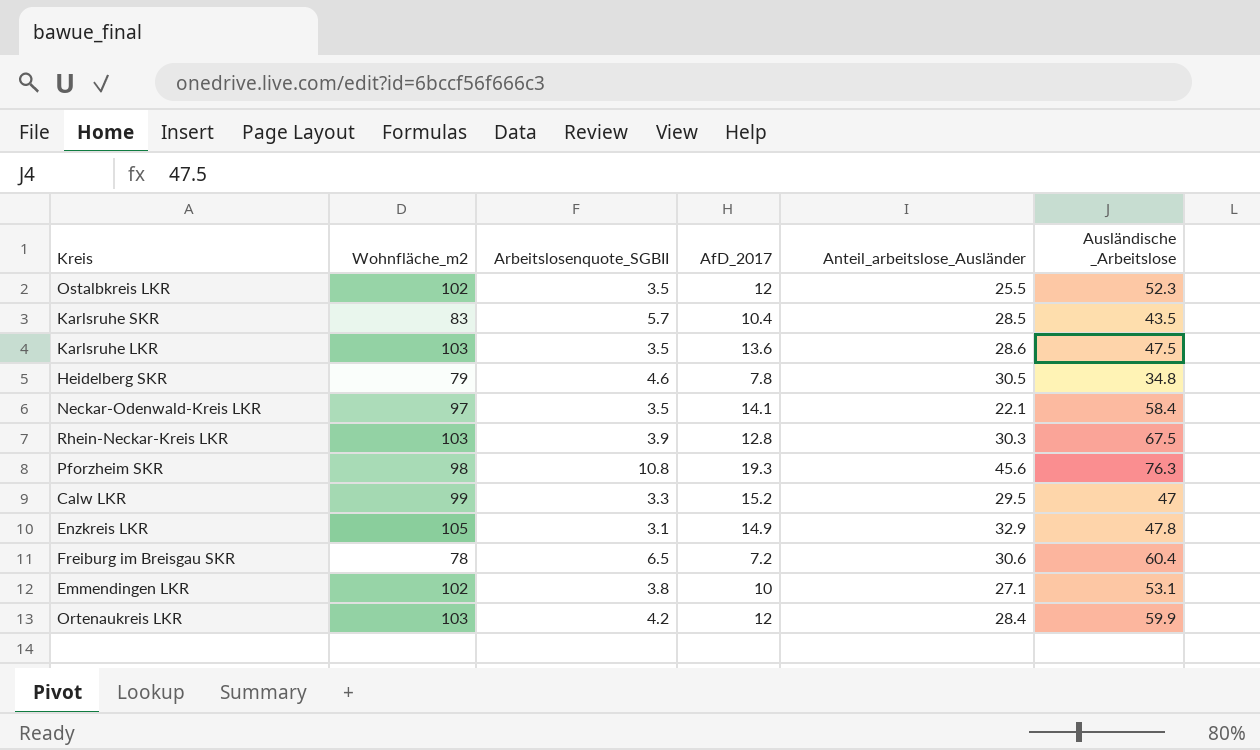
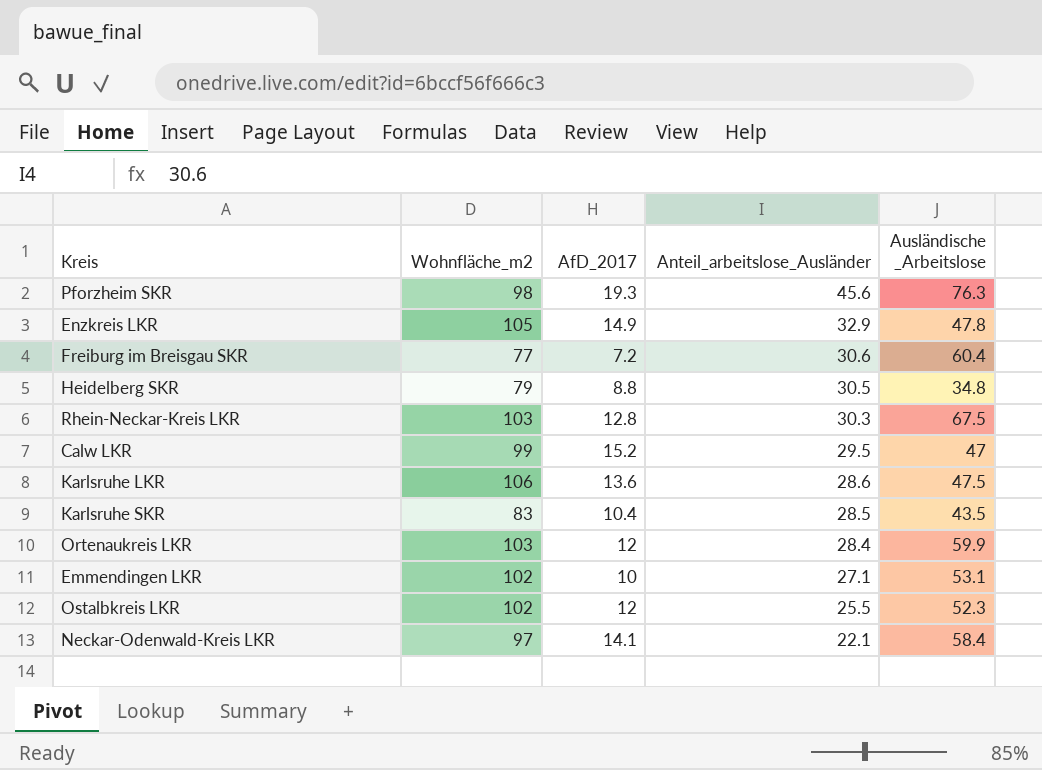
row order: none -> Anteil_arbeitslose_Ausländer descending
column Arbeitslosenquote_SGBII | position: 3 -> none
Freiburg im Breisgau SKR | Wohnfläche_m2: 78 -> 77
Heidelberg SKR | AfD_2017: 7.8 -> 8.8
Karlsruhe LKR | Wohnfläche_m2: 103 -> 106

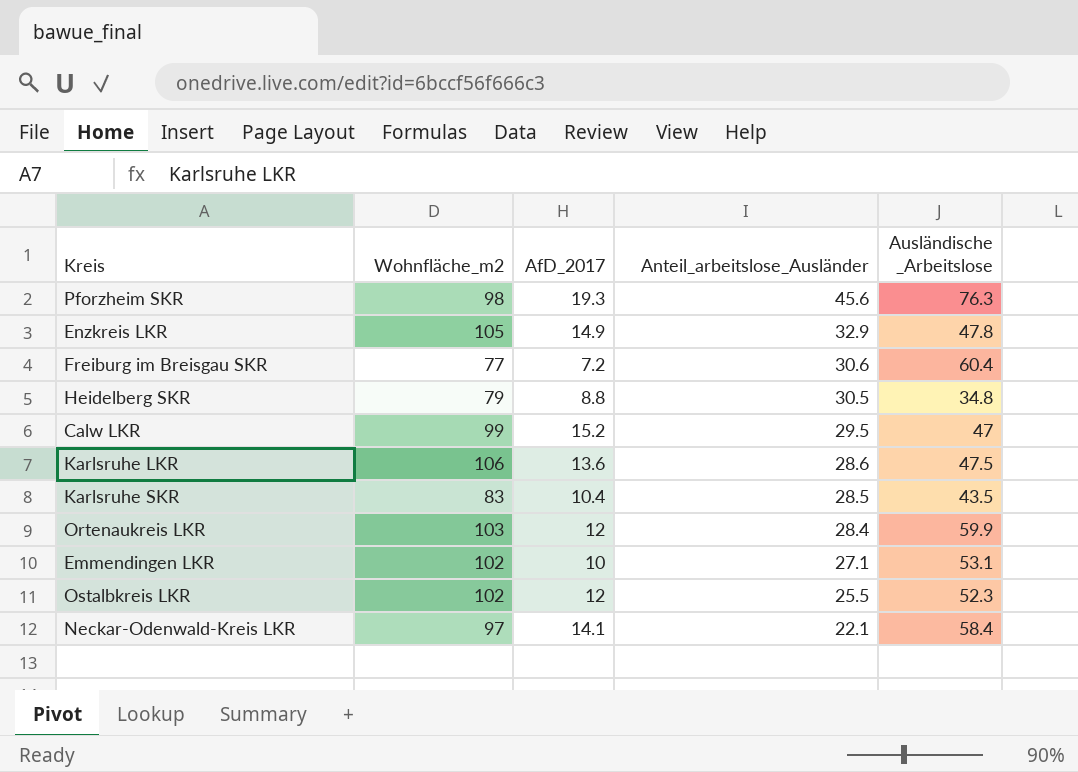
row Rhein-Neckar-Kreis LKR: 103 | 12.8 | 30.3 | 67.5 -> none

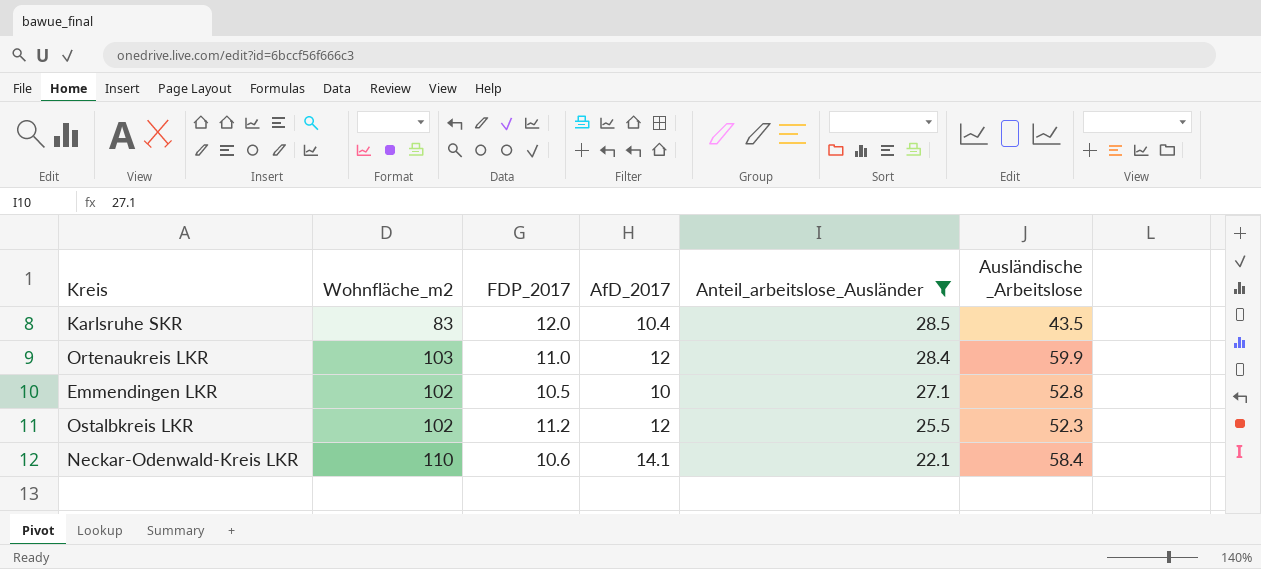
filter: none -> Anteil_arbeitslose_Ausländer <= 28.5
column FDP_2017 | position: none -> 3
Emmendingen LKR | Ausländische _Arbeitslose: 53.1 -> 52.8
Neckar-Odenwald-Kreis LKR | Wohnfläche_m2: 97 -> 110

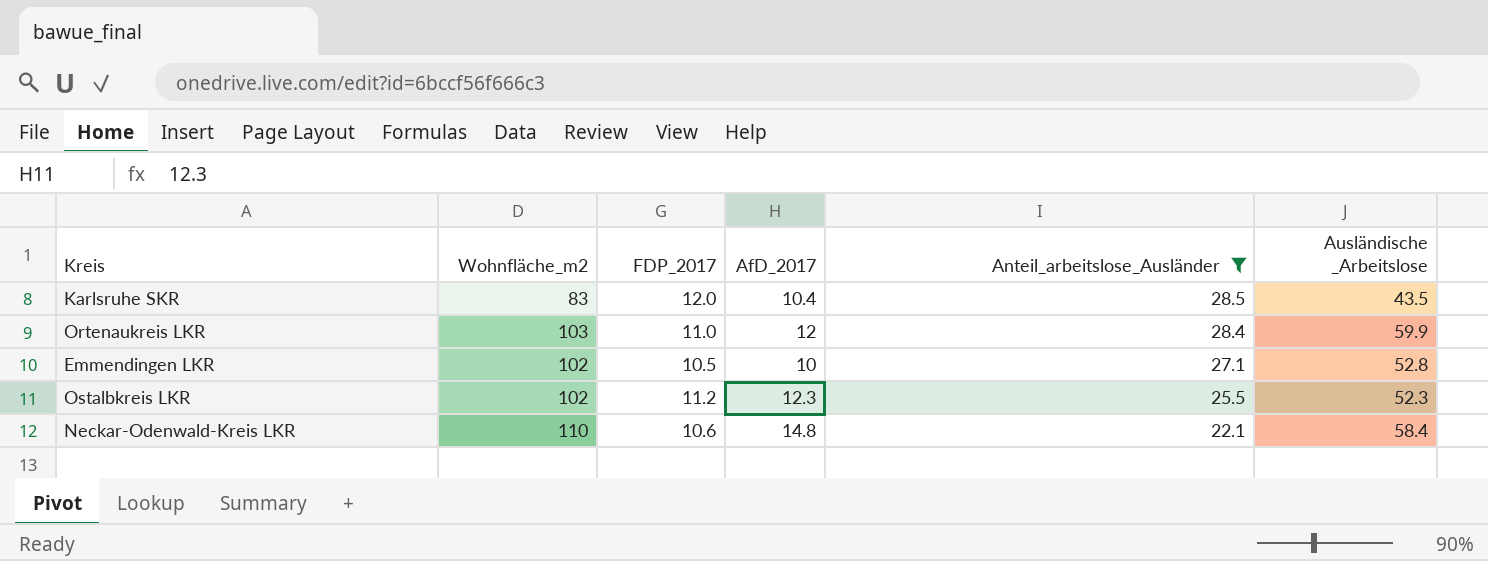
Ostalbkreis LKR | AfD_2017: 12 -> 12.3
Neckar-Odenwald-Kreis LKR | AfD_2017: 14.1 -> 14.8

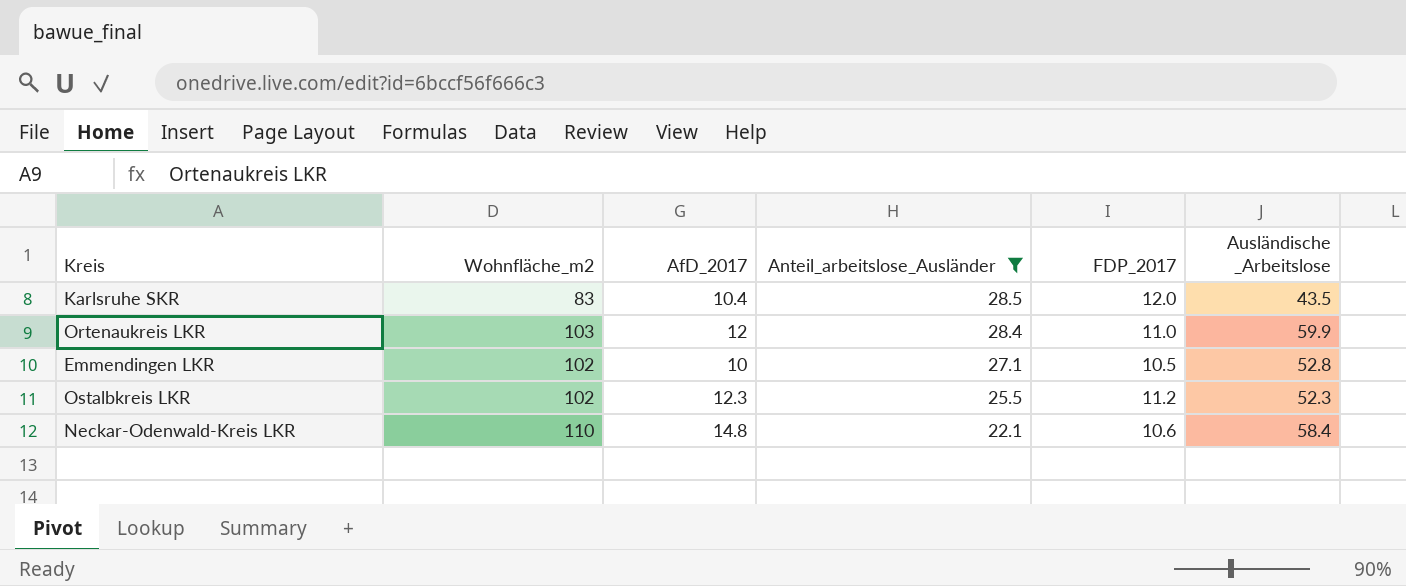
column FDP_2017 | position: 3 -> 5

